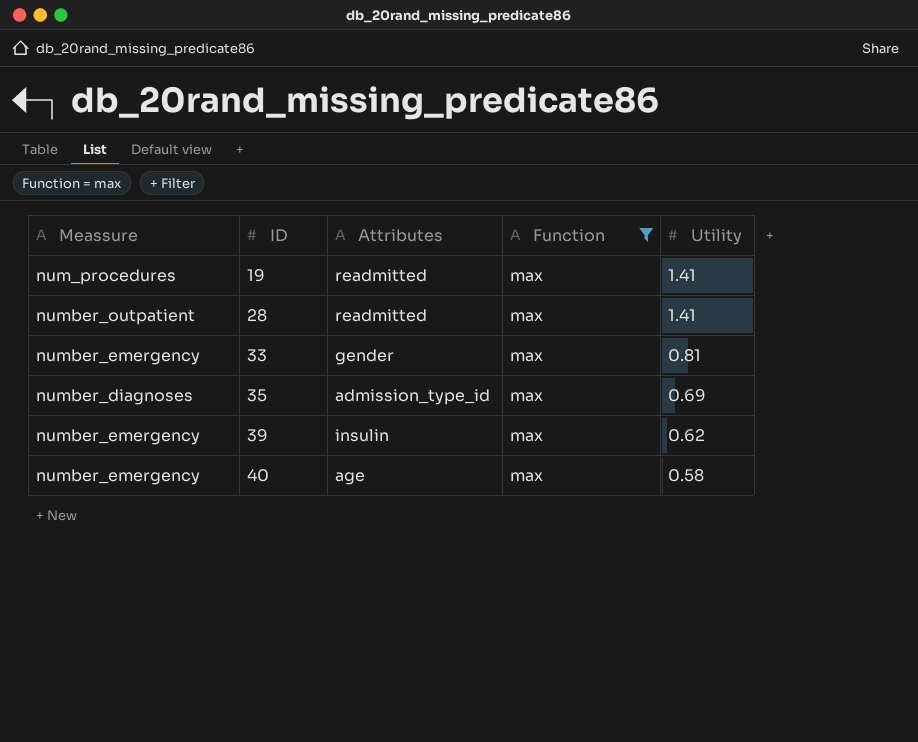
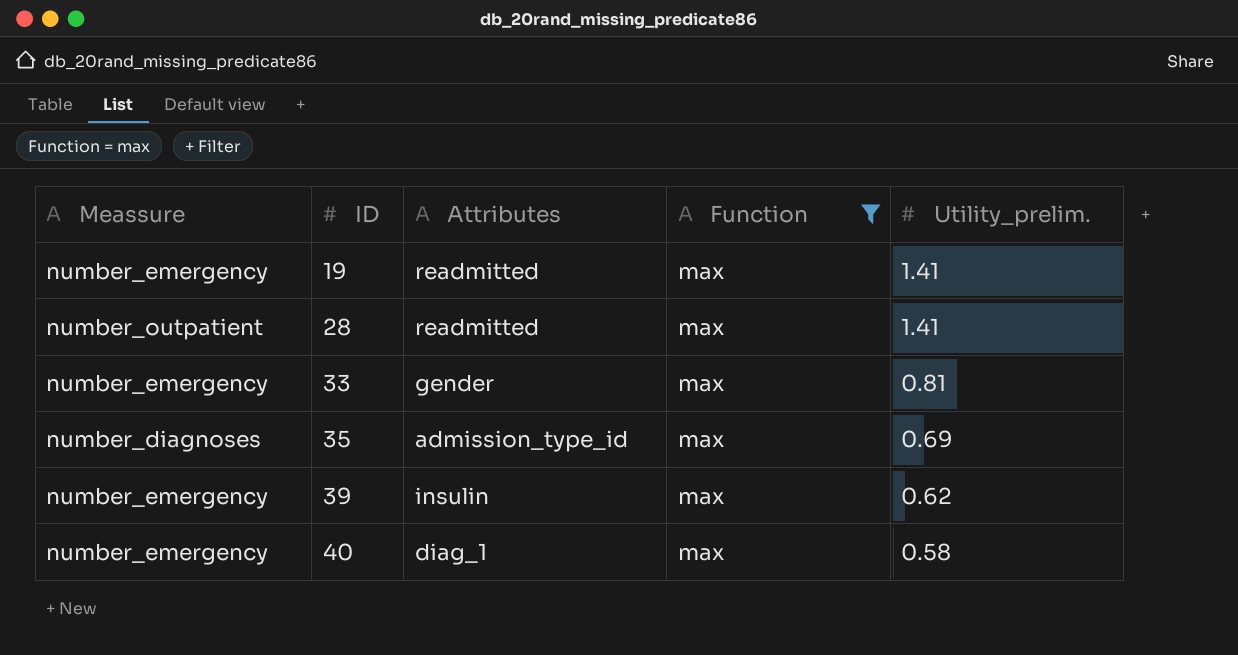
column name: Utility -> Utility_prelim.
19 | Meassure: num_procedures -> number_emergency
40 | Attributes: age -> diag_1

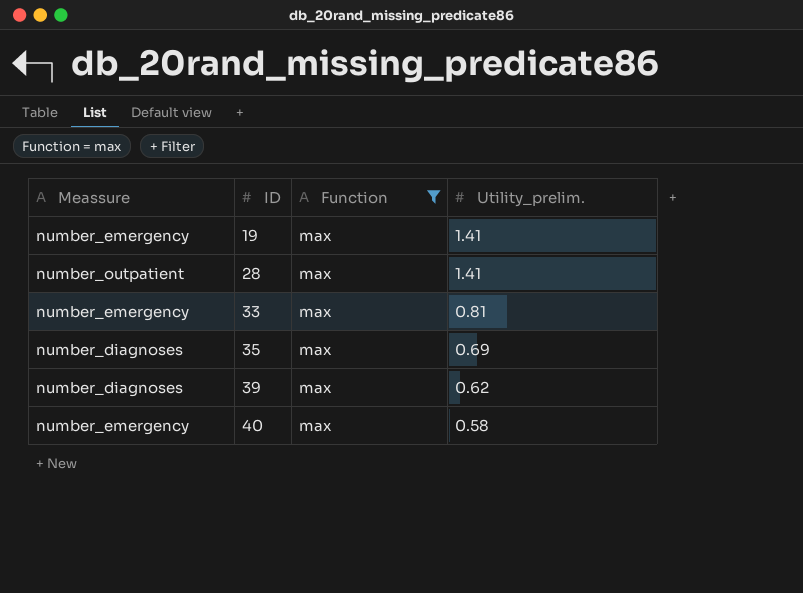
column Attributes | position: 3 -> none
39 | Meassure: number_emergency -> number_diagnoses

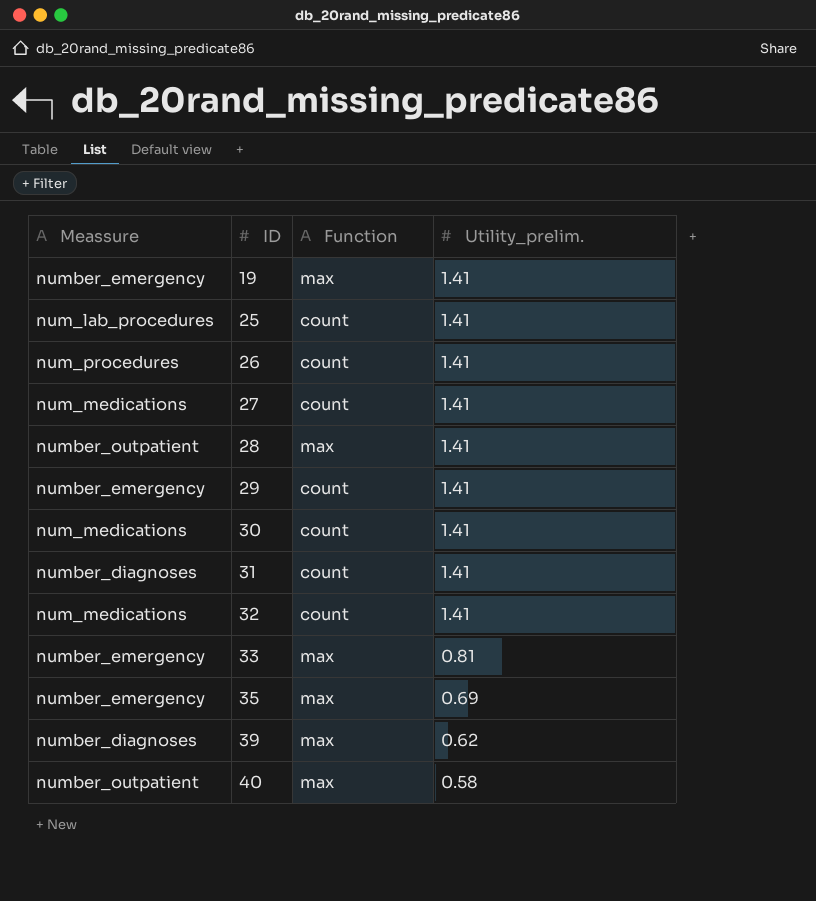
filter: Function = max -> none
35 | Meassure: number_diagnoses -> number_emergency
40 | Meassure: number_emergency -> number_outpatient

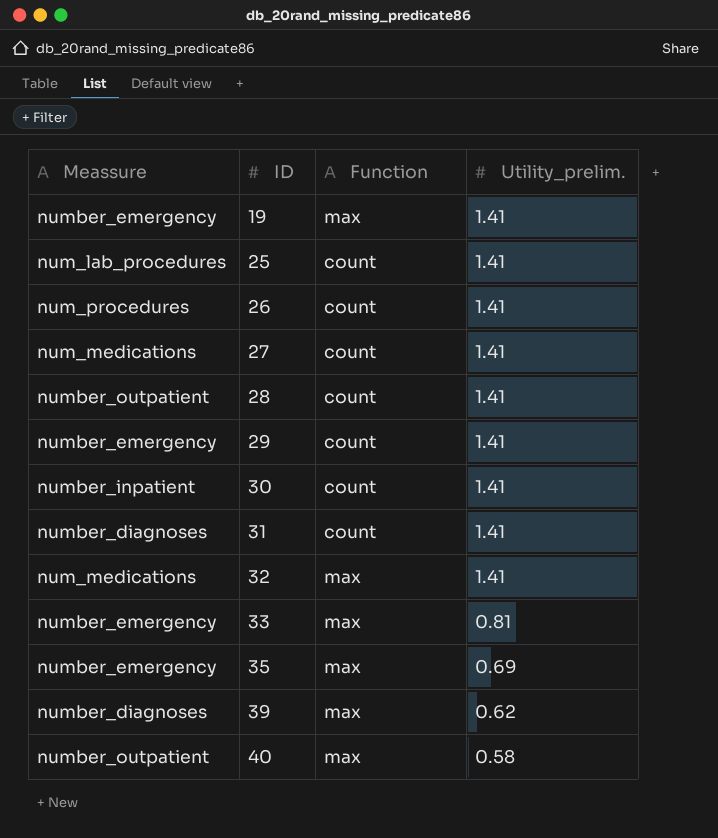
28 | Function: max -> count
30 | Meassure: num_medications -> number_inpatient
32 | Function: count -> max

